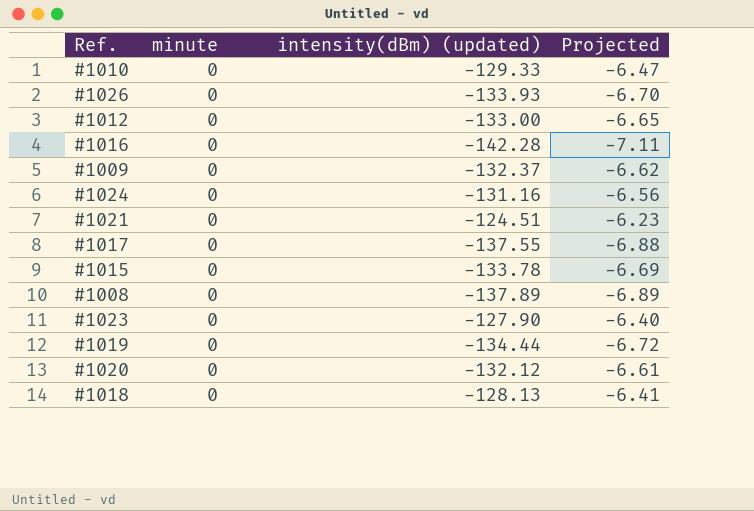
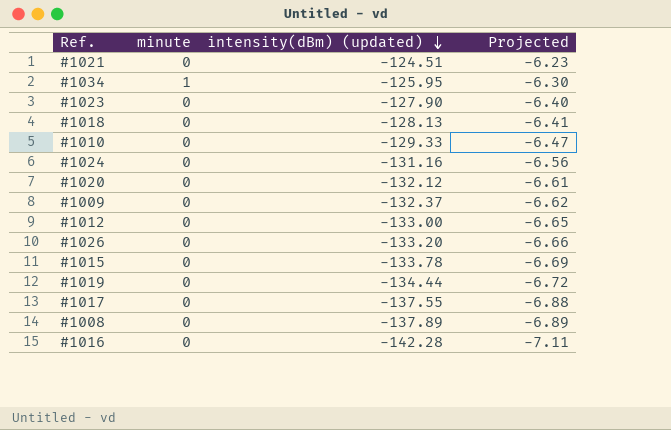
row order: none -> intensity(dBm) (updated) descending
row #1034: none -> 1 | -125.95 | -6.30
#1026 | intensity(dBm) (updated): -133.93 -> -133.20
#1026 | Projected: -6.70 -> -6.66

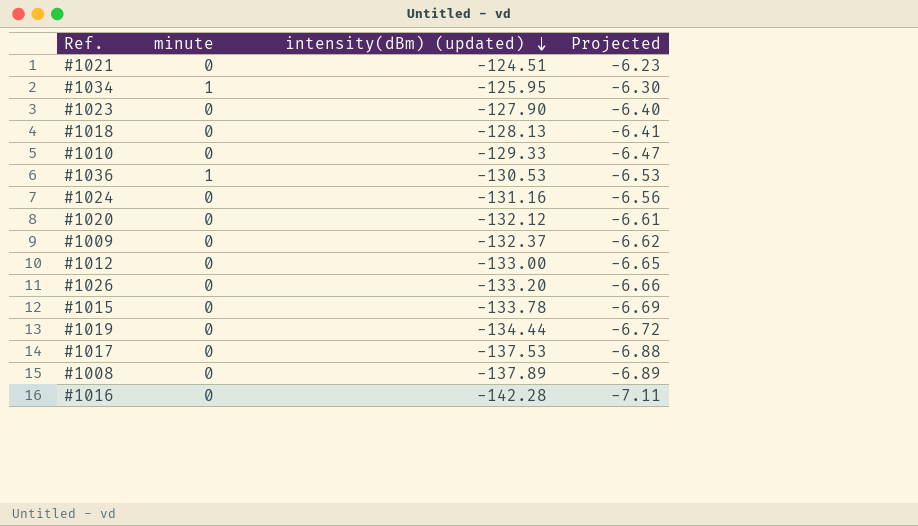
row #1036: none -> 1 | -130.53 | -6.53
#1017 | intensity(dBm) (updated): -137.55 -> -137.53

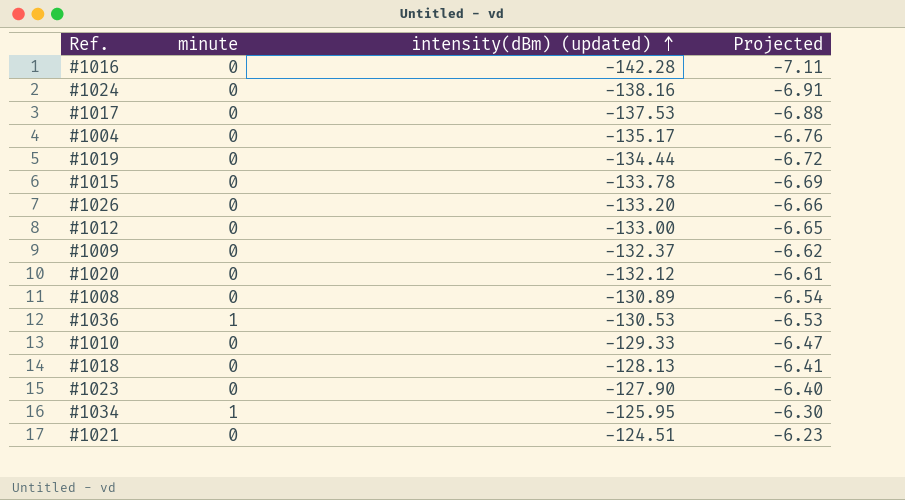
row order: intensity(dBm) (updated) descending -> intensity(dBm) (updated) ascending
#1024 | intensity(dBm) (updated): -131.16 -> -138.16
#1024 | Projected: -6.56 -> -6.91
row #1004: none -> 0 | -135.17 | -6.76
#1008 | intensity(dBm) (updated): -137.89 -> -130.89
#1008 | Projected: -6.89 -> -6.54

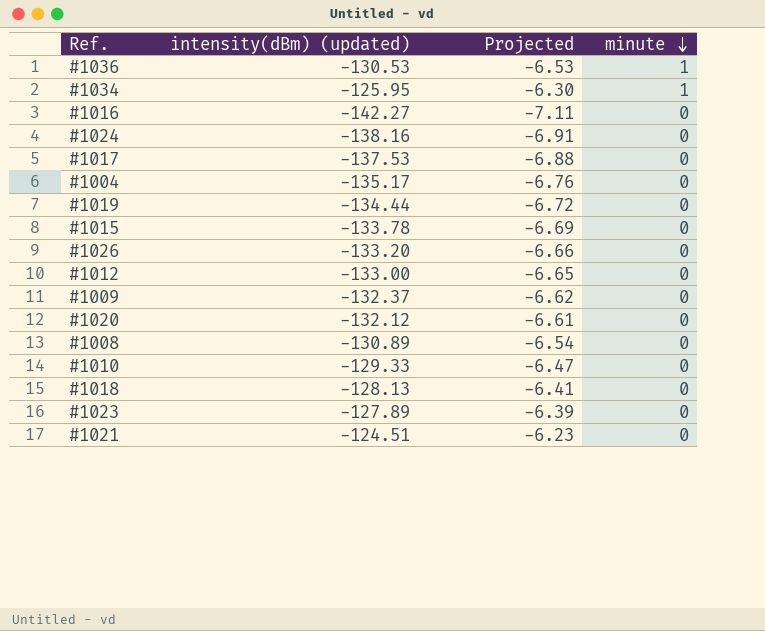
row order: intensity(dBm) (updated) ascending -> minute descending
column minute | position: 2 -> 4
#1016 | intensity(dBm) (updated): -142.28 -> -142.27
#1023 | intensity(dBm) (updated): -127.90 -> -127.89
#1023 | Projected: -6.40 -> -6.39

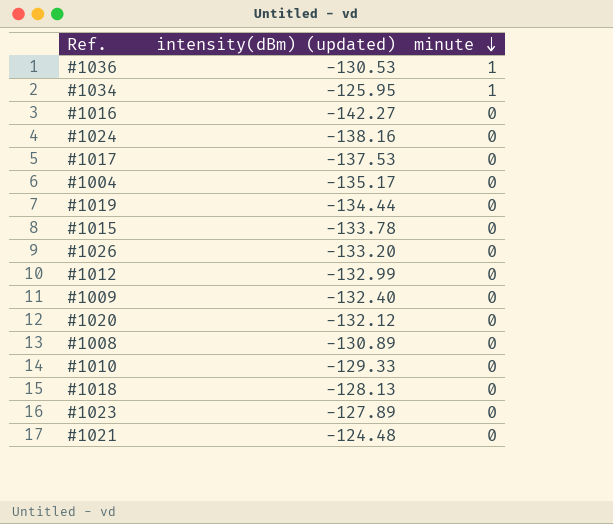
column Projected | formula: [intensity(dBm) (updated)] * 0.05 -> none
#1012 | intensity(dBm) (updated): -133.00 -> -132.99
#1009 | intensity(dBm) (updated): -132.37 -> -132.40
#1021 | intensity(dBm) (updated): -124.51 -> -124.48

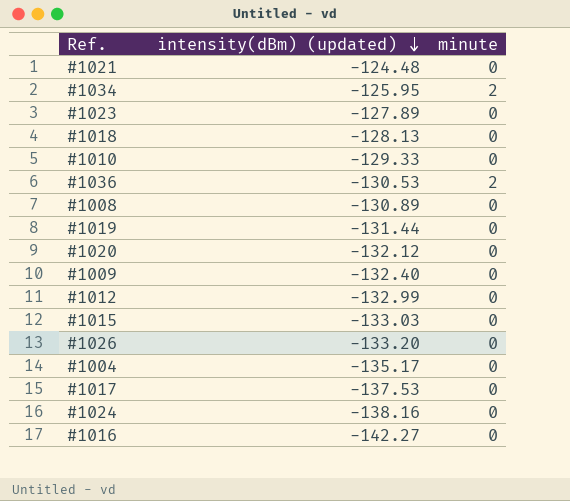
row order: minute descending -> intensity(dBm) (updated) descending
#1034 | minute: 1 -> 2
#1036 | minute: 1 -> 2
#1019 | intensity(dBm) (updated): -134.44 -> -131.44
#1015 | intensity(dBm) (updated): -133.78 -> -133.03

